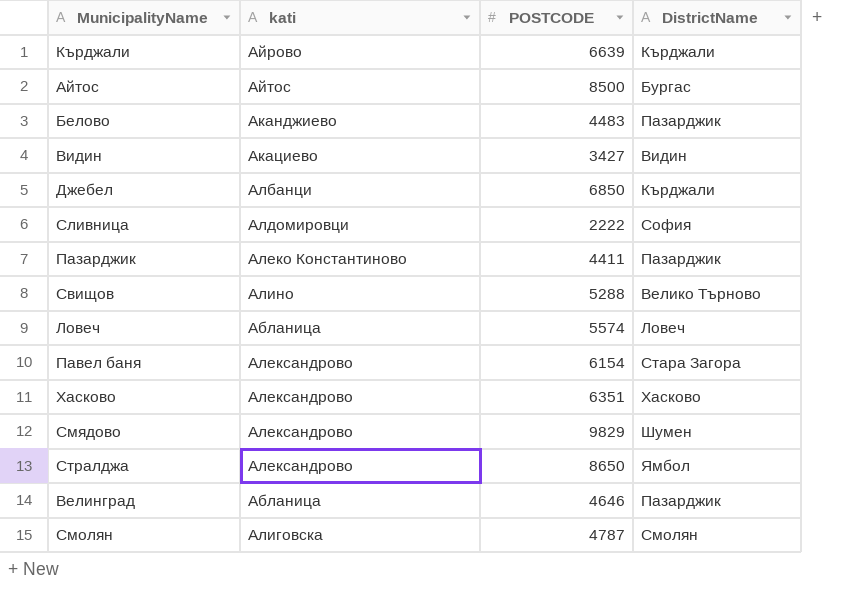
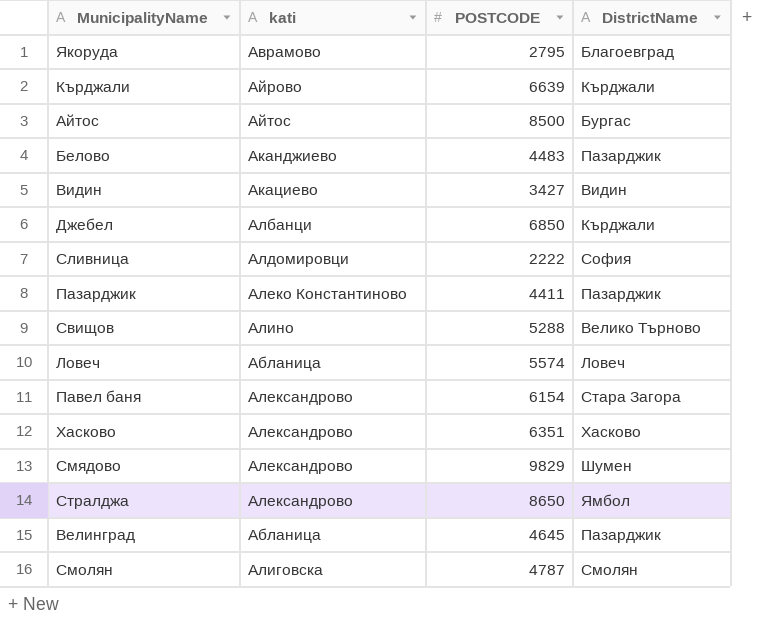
row Якоруда: none -> Аврамово | 2795 | Благоевград
Велинград | POSTCODE: 4646 -> 4645

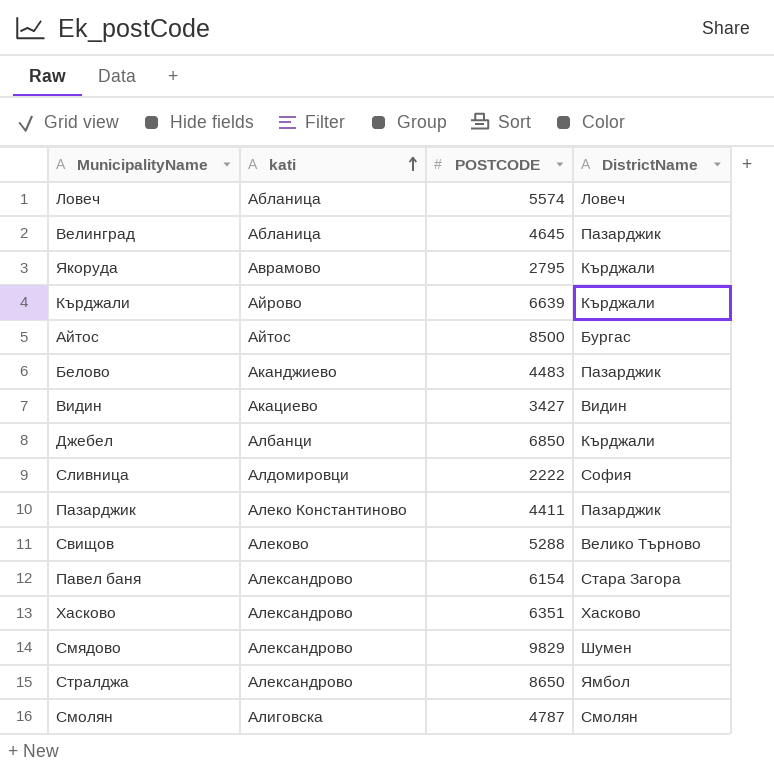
row order: none -> kati ascending
Якоруда | DistrictName: Благоевград -> Кърджали
Свищов | kati: Алино -> Алеково

